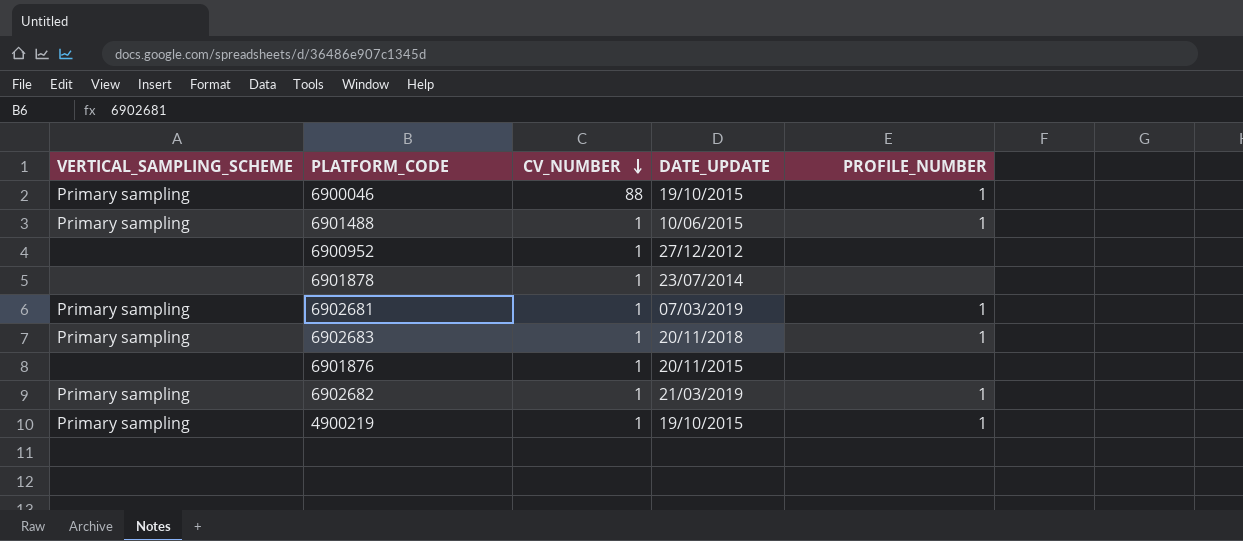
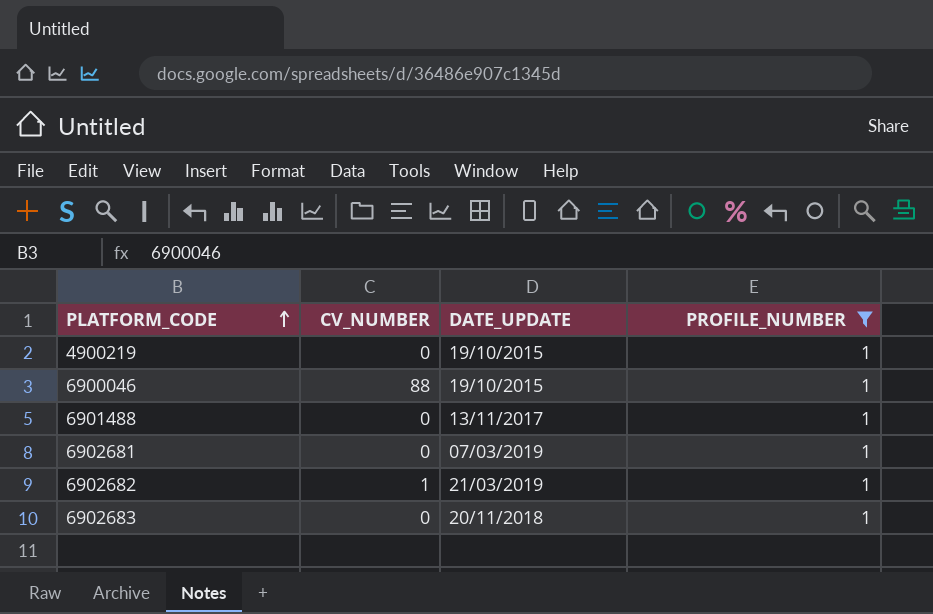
filter: none -> PROFILE_NUMBER = 1
row order: CV_NUMBER descending -> PLATFORM_CODE ascending
column VERTICAL_SAMPLING_SCHEME | position: 1 -> none
4900219 | CV_NUMBER: 1 -> 0
6901488 | CV_NUMBER: 1 -> 0
6901488 | DATE_UPDATE: 10/06/2015 -> 13/11/2017
6902681 | CV_NUMBER: 1 -> 0
6902683 | CV_NUMBER: 1 -> 0

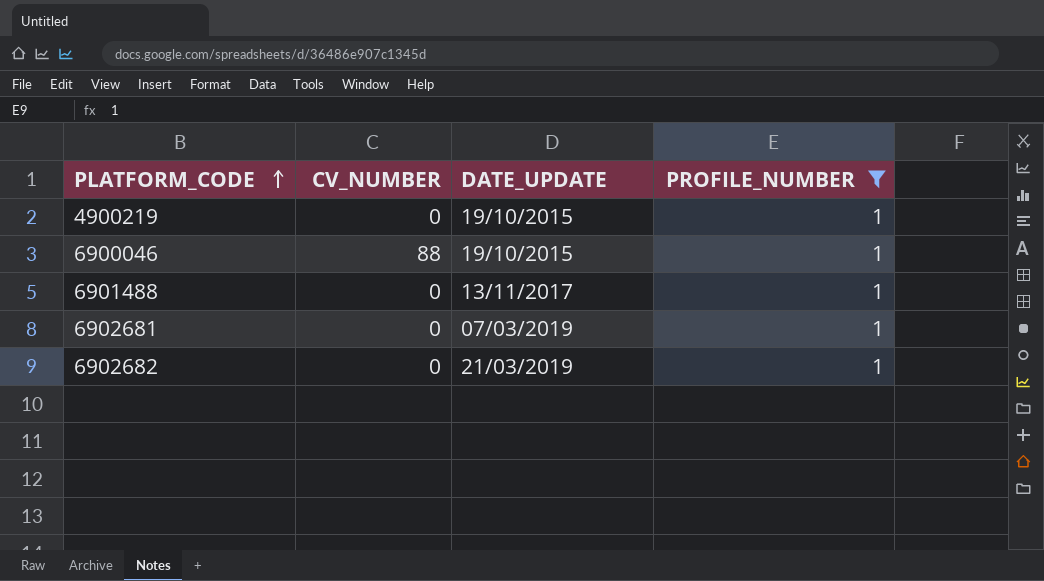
row 6902683: 0 | 20/11/2018 | 1 -> none
6902682 | CV_NUMBER: 1 -> 0

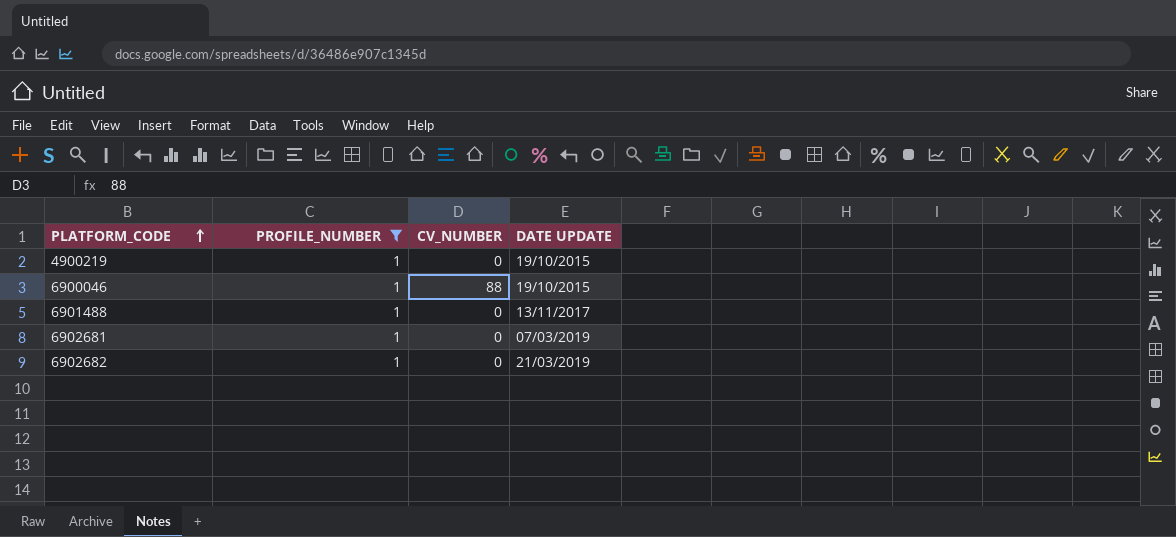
column PROFILE_NUMBER | position: 4 -> 2
column name: DATE_UPDATE -> DATE UPDATE

